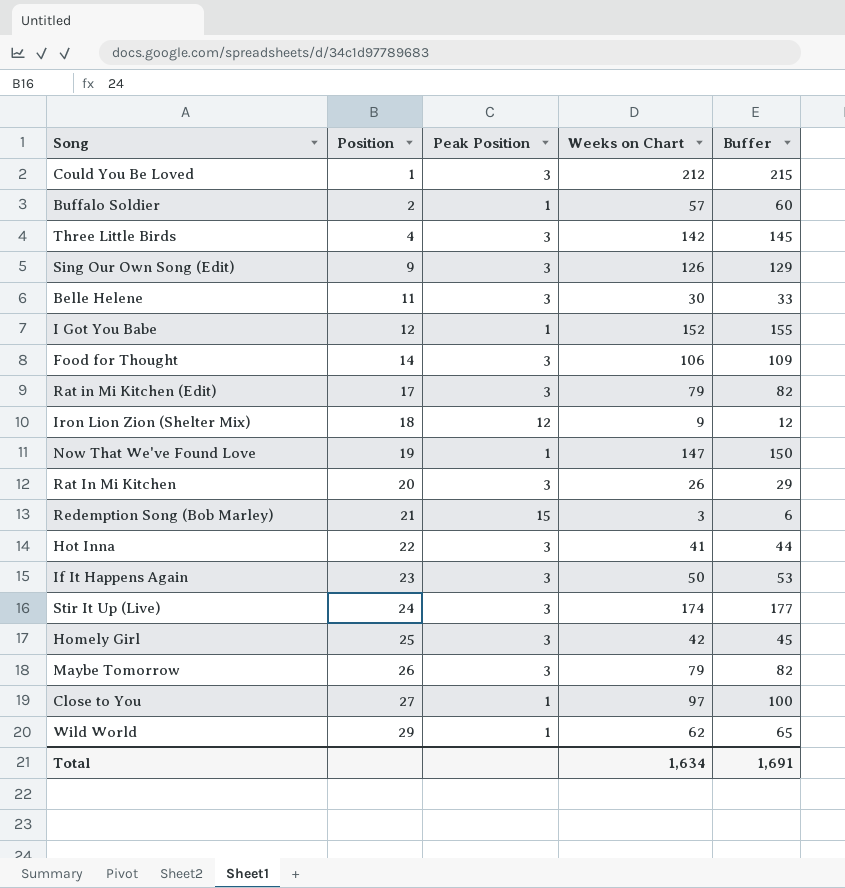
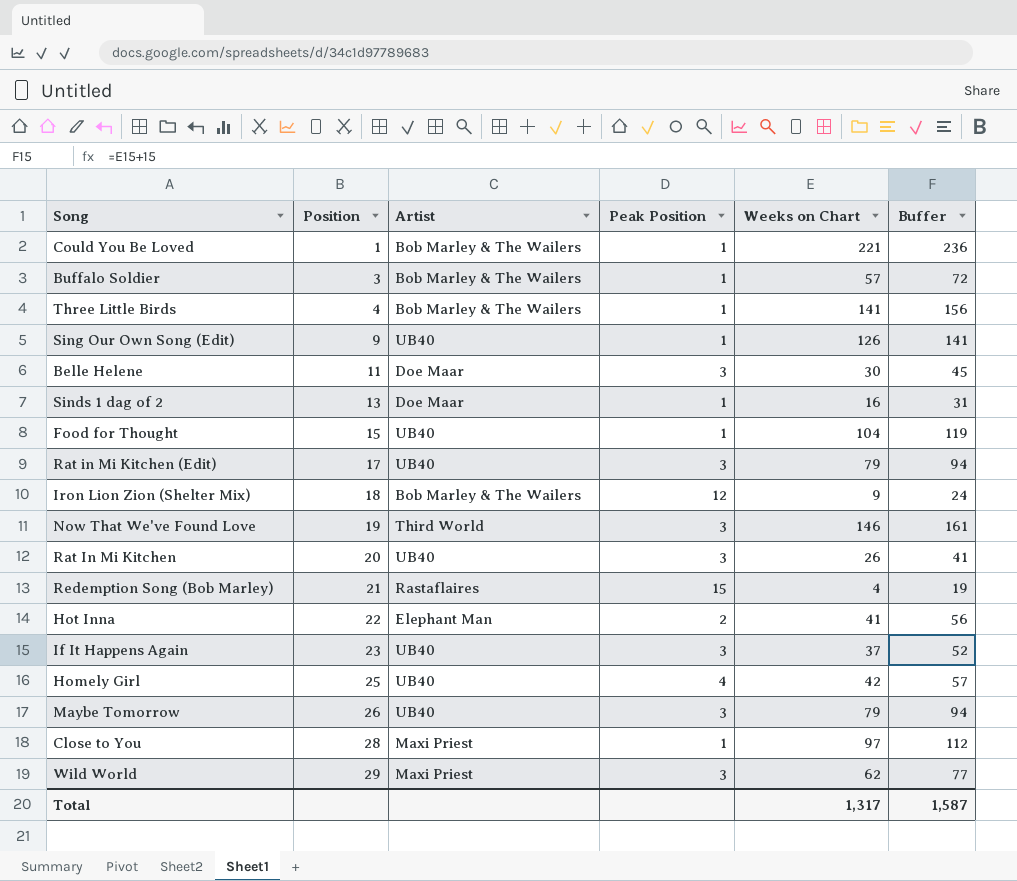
column Artist | position: none -> 3
column Buffer | formula: [Weeks on Chart] + 3 -> [Weeks on Chart] + 15
row I Got You Babe: 12 | 1 | 152 | 155 -> none
row Stir It Up (Live): 24 | 3 | 174 | 177 -> none
Could You Be Loved | Peak Position: 3 -> 1
Could You Be Loved | Weeks on Chart: 212 -> 221
Buffalo Soldier | Position: 2 -> 3
Three Little Birds | Peak Position: 3 -> 1
Three Little Birds | Weeks on Chart: 142 -> 141
Sing Our Own Song (Edit) | Peak Position: 3 -> 1
row Sinds 1 dag of 2: none -> 13 | Doe Maar | 1 | 16 | 31
Food for Thought | Position: 14 -> 15
Food for Thought | Peak Position: 3 -> 1
Food for Thought | Weeks on Chart: 106 -> 104
Now That We've Found Love | Peak Position: 1 -> 3
Now That We've Found Love | Weeks on Chart: 147 -> 146
Redemption Song (Bob Marley) | Weeks on Chart: 3 -> 4
Hot Inna | Peak Position: 3 -> 2
If It Happens Again | Weeks on Chart: 50 -> 37
Homely Girl | Peak Position: 3 -> 4
Close to You | Position: 27 -> 28
Wild World | Peak Position: 1 -> 3
Total | Weeks on Chart: 1,634 -> 1,317
Total | Buffer: 1,691 -> 1,587

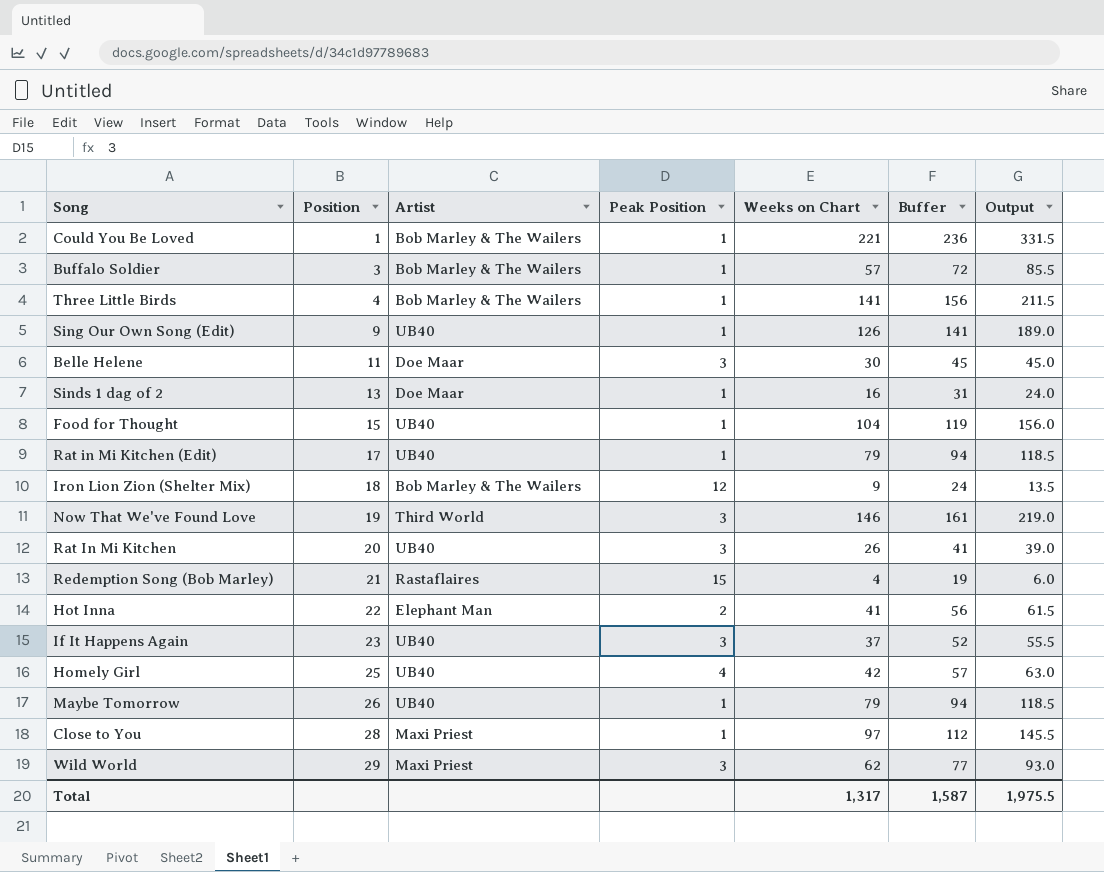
column Output | formula: none -> [Weeks on Chart] * 1.5
Rat in Mi Kitchen (Edit) | Peak Position: 3 -> 1
Maybe Tomorrow | Peak Position: 3 -> 1

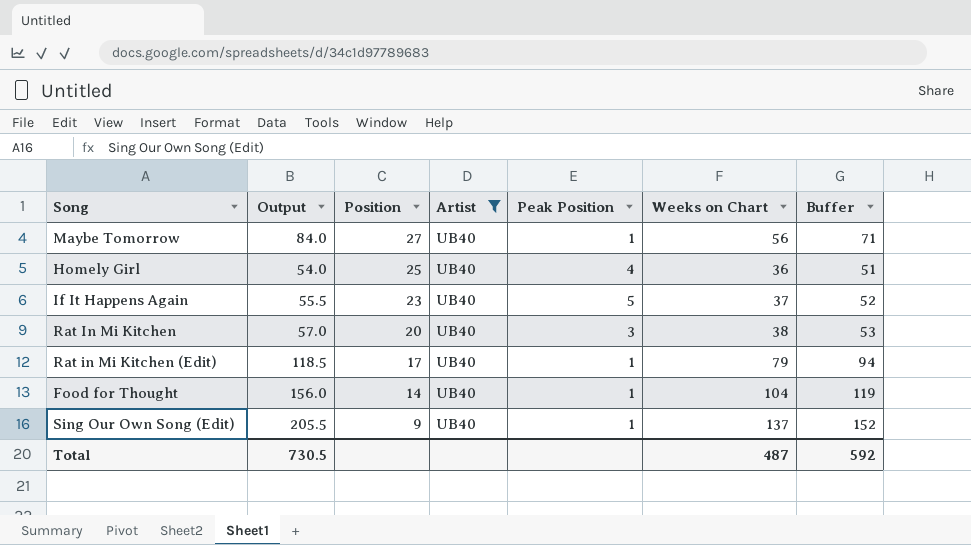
filter: none -> Artist = UB40
row order: Position ascending -> Position descending
column Output | position: 7 -> 2
Maybe Tomorrow | Output: 118.5 -> 84.0
Maybe Tomorrow | Position: 26 -> 27
Maybe Tomorrow | Weeks on Chart: 79 -> 56
Maybe Tomorrow | Buffer: 94 -> 71
Homely Girl | Output: 63.0 -> 54.0
Homely Girl | Weeks on Chart: 42 -> 36
Homely Girl | Buffer: 57 -> 51
If It Happens Again | Peak Position: 3 -> 5
Rat In Mi Kitchen | Output: 39.0 -> 57.0
Rat In Mi Kitchen | Weeks on Chart: 26 -> 38
Rat In Mi Kitchen | Buffer: 41 -> 53
Food for Thought | Position: 15 -> 14
Sing Our Own Song (Edit) | Output: 189.0 -> 205.5
Sing Our Own Song (Edit) | Weeks on Chart: 126 -> 137
Sing Our Own Song (Edit) | Buffer: 141 -> 152
Total | Output: 1,975.5 -> 730.5
Total | Weeks on Chart: 1,317 -> 487
Total | Buffer: 1,587 -> 592

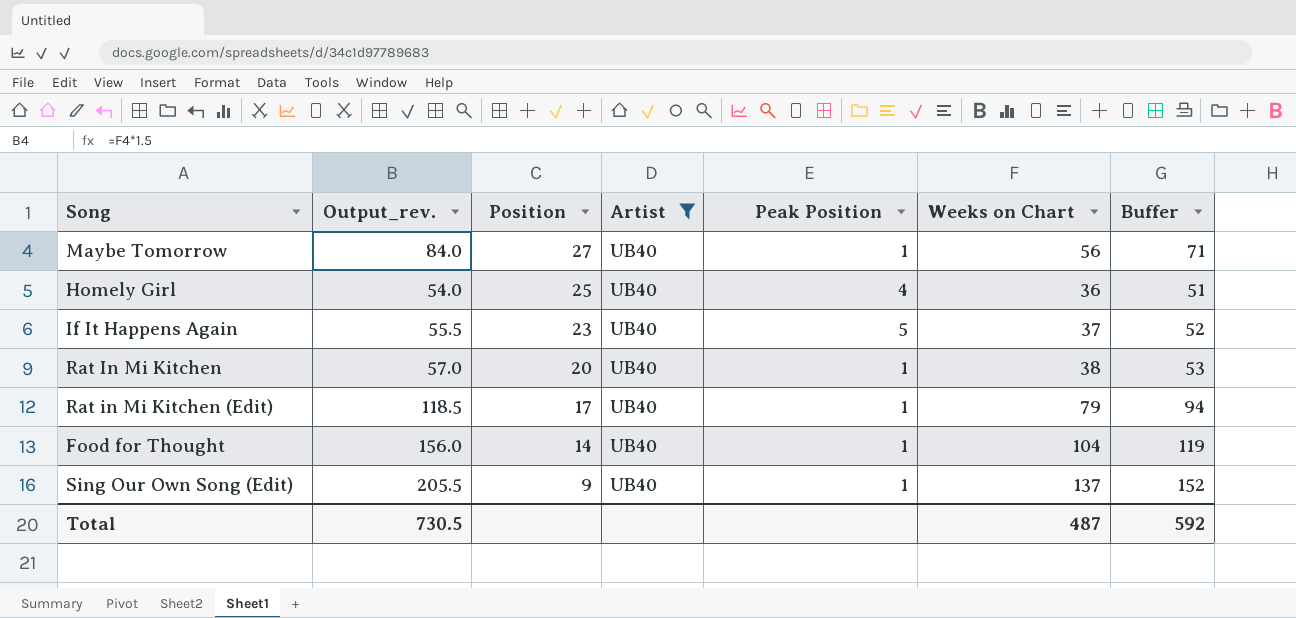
column name: Output -> Output_rev.
Rat In Mi Kitchen | Peak Position: 3 -> 1

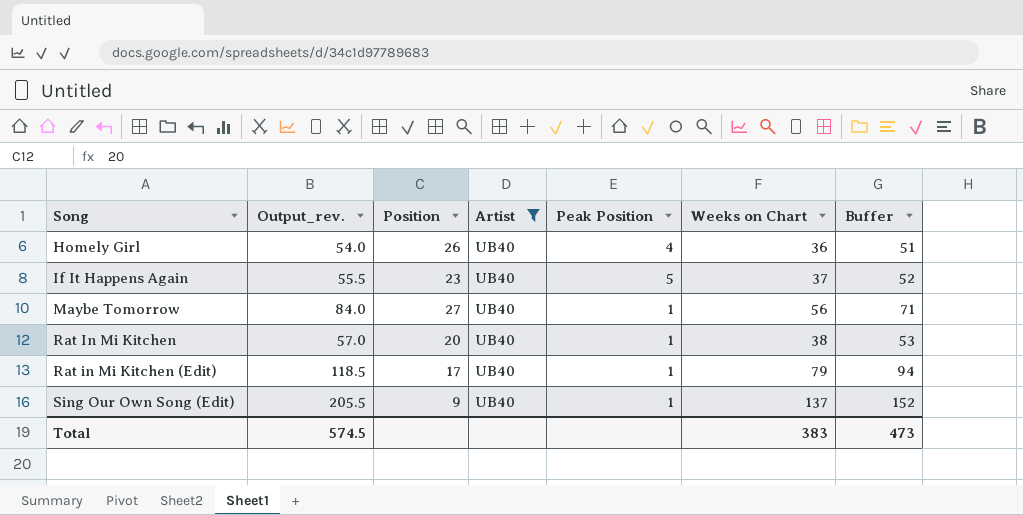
row order: Position descending -> Song ascending
row Food for Thought: 156.0 | 14 | UB40 | 1 | 104 | 119 -> none
Homely Girl | Position: 25 -> 26
Total | Output_rev.: 730.5 -> 574.5
Total | Weeks on Chart: 487 -> 383
Total | Buffer: 592 -> 473

